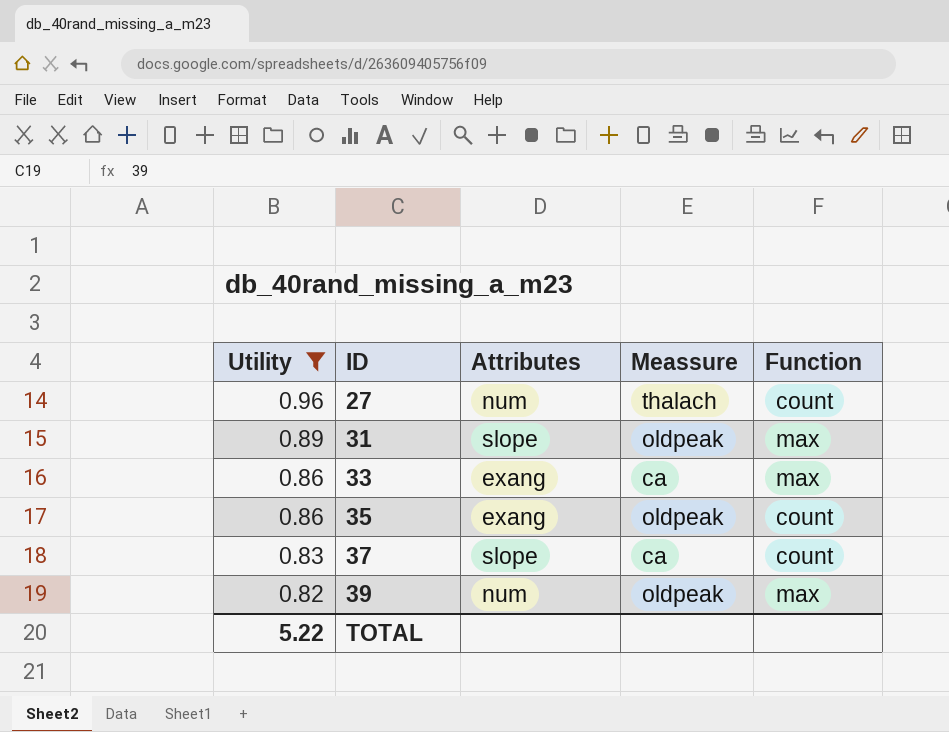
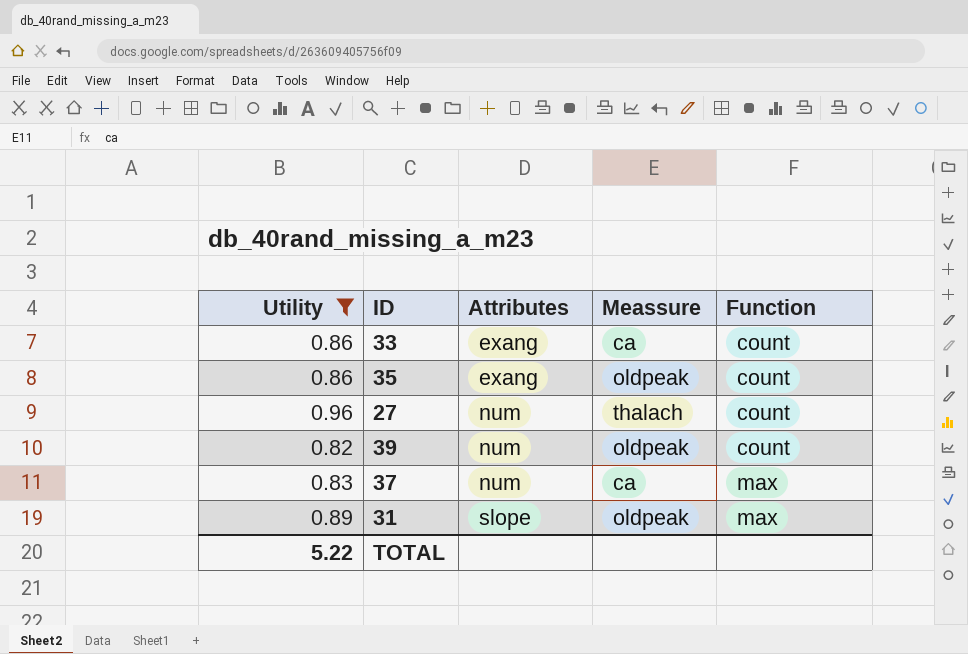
row order: Utility descending -> Attributes ascending
33 | Function: max -> count
39 | Function: max -> count
37 | Attributes: slope -> num
37 | Function: count -> max

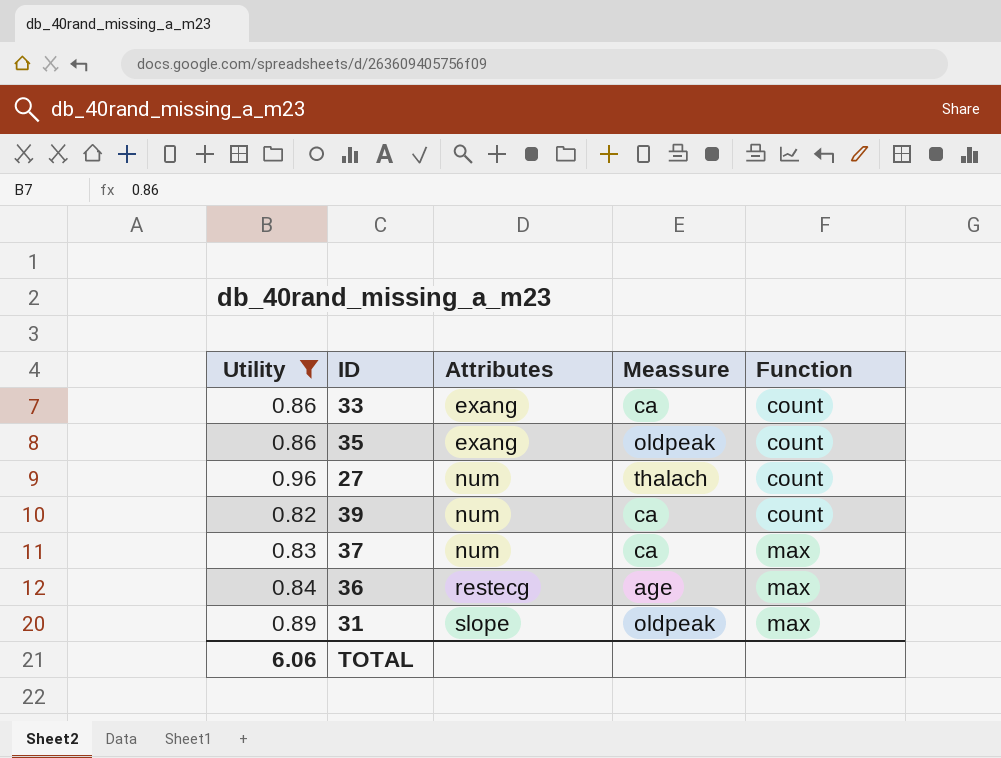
39 | Meassure: oldpeak -> ca
row 36: none -> 0.84 | restecg | age | max
TOTAL | Utility: 5.22 -> 6.06

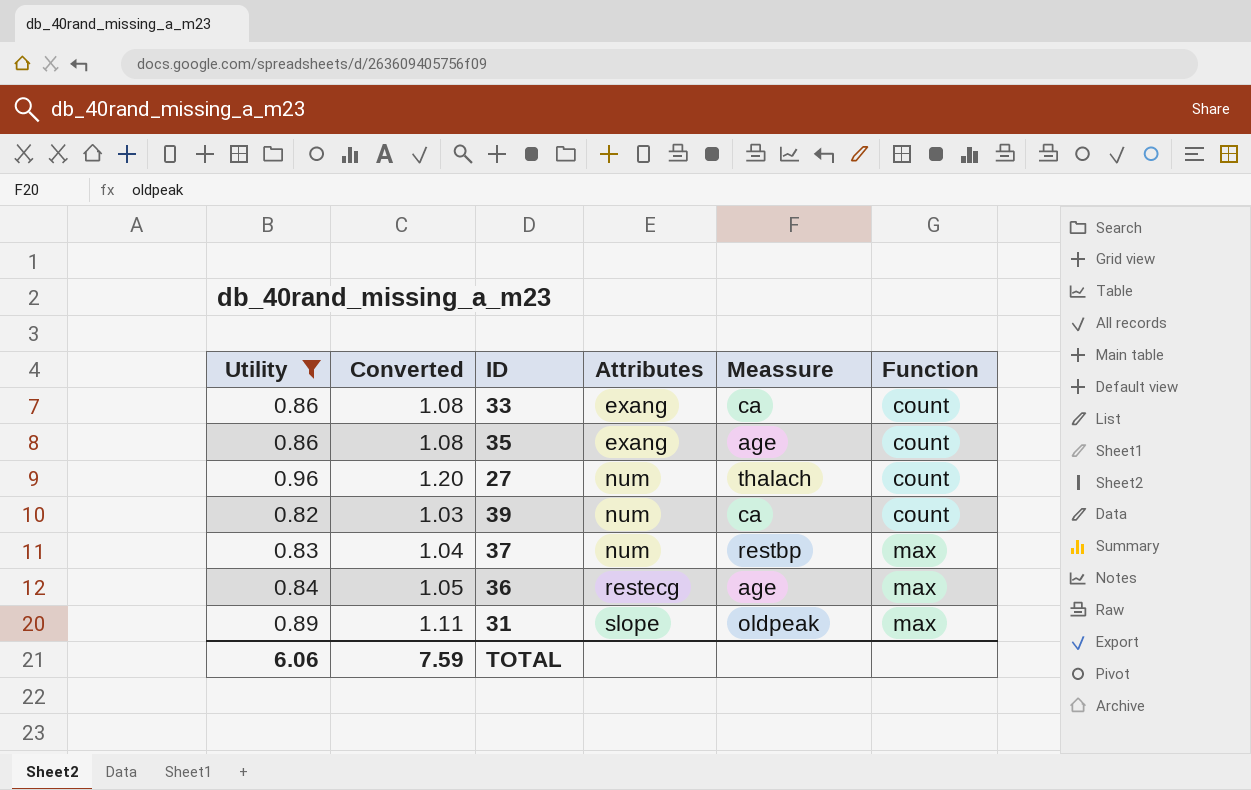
column Converted | formula: none -> [Utility] * 1.25
35 | Meassure: oldpeak -> age
37 | Meassure: ca -> restbp

